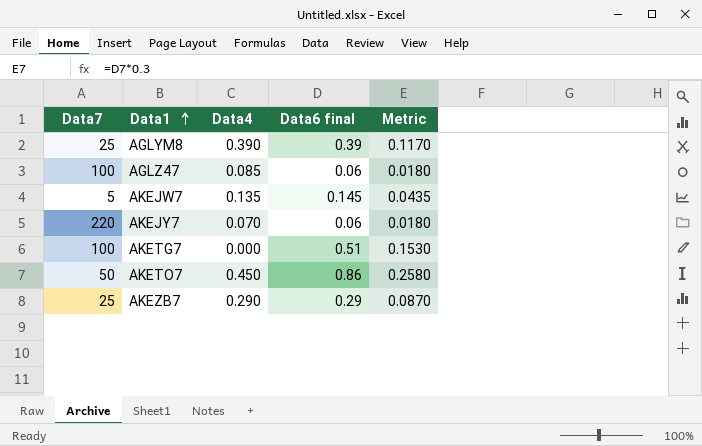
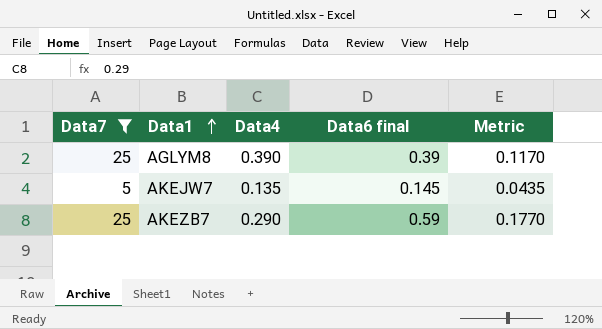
filter: none -> Data7 <= 25
AKEZB7 | Data6 final: 0.29 -> 0.59
AKEZB7 | Metric: 0.0870 -> 0.1770

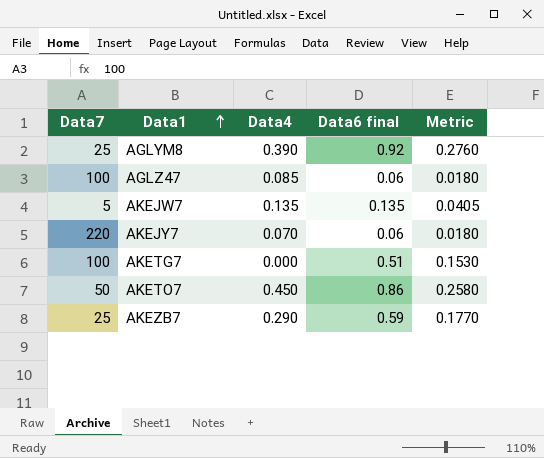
filter: Data7 <= 25 -> none
AGLYM8 | Data6 final: 0.39 -> 0.92
AGLYM8 | Metric: 0.1170 -> 0.2760
AKEJW7 | Data6 final: 0.145 -> 0.135
AKEJW7 | Metric: 0.0435 -> 0.0405

